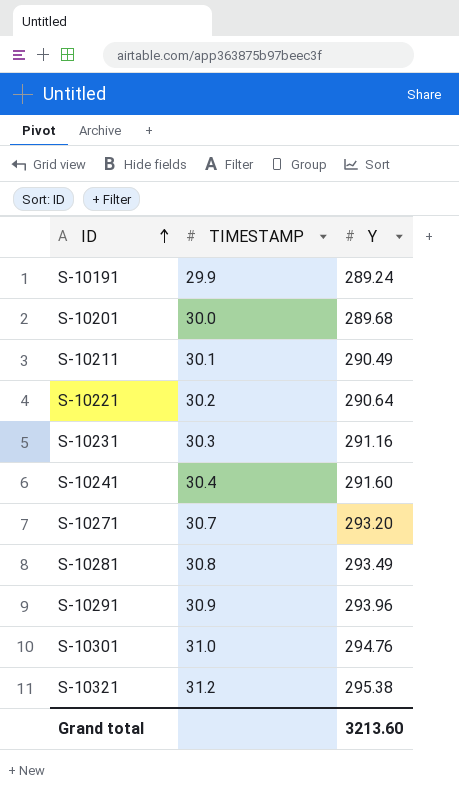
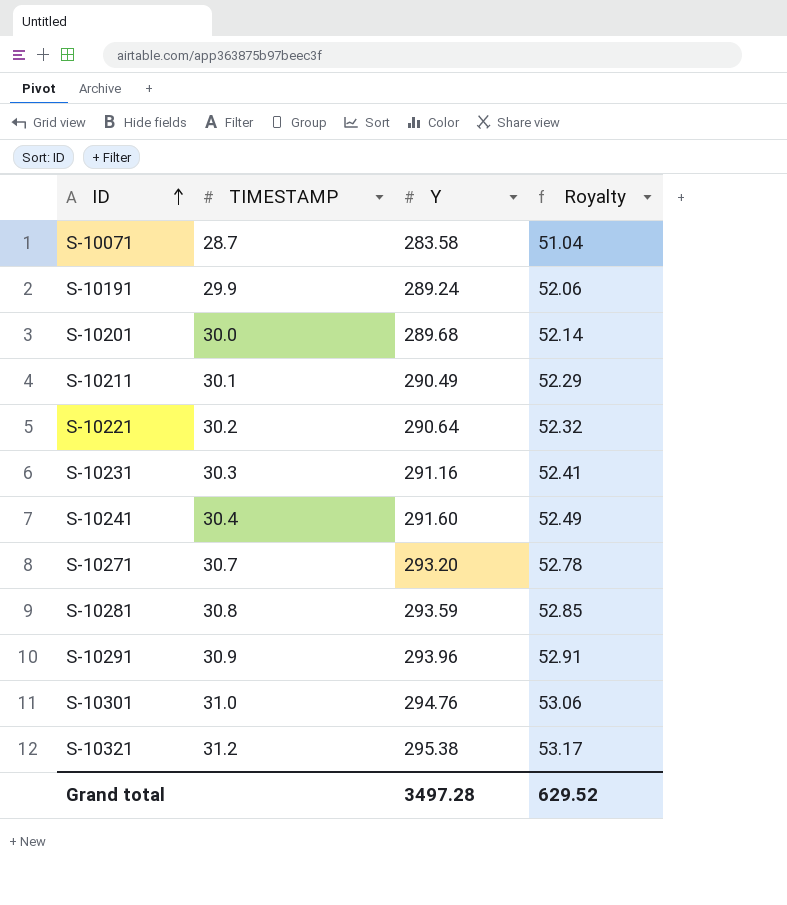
column Royalty | formula: none -> [Y] * 0.18
row S-10071: none -> 28.7 | 283.58 | 51.04
S-10281 | Y: 293.49 -> 293.59
Grand total | Y: 3213.60 -> 3497.28

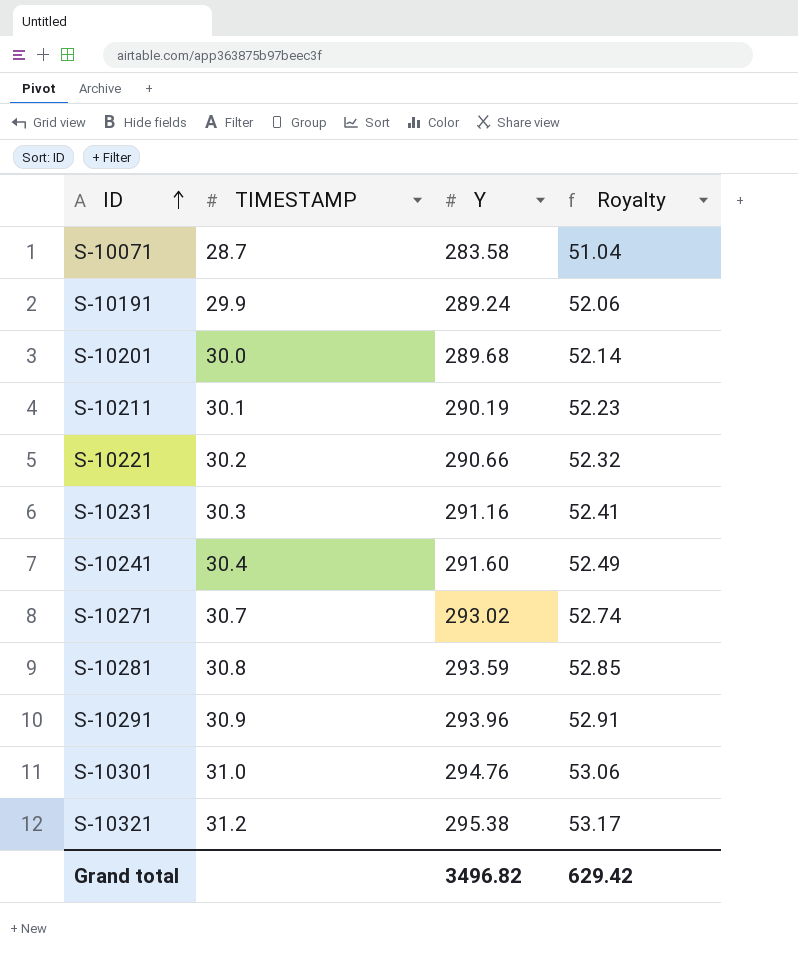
S-10211 | Y: 290.49 -> 290.19
S-10211 | Royalty: 52.29 -> 52.23
S-10221 | Y: 290.64 -> 290.66
S-10271 | Y: 293.20 -> 293.02
S-10271 | Royalty: 52.78 -> 52.74
Grand total | Y: 3497.28 -> 3496.82
Grand total | Royalty: 629.52 -> 629.42

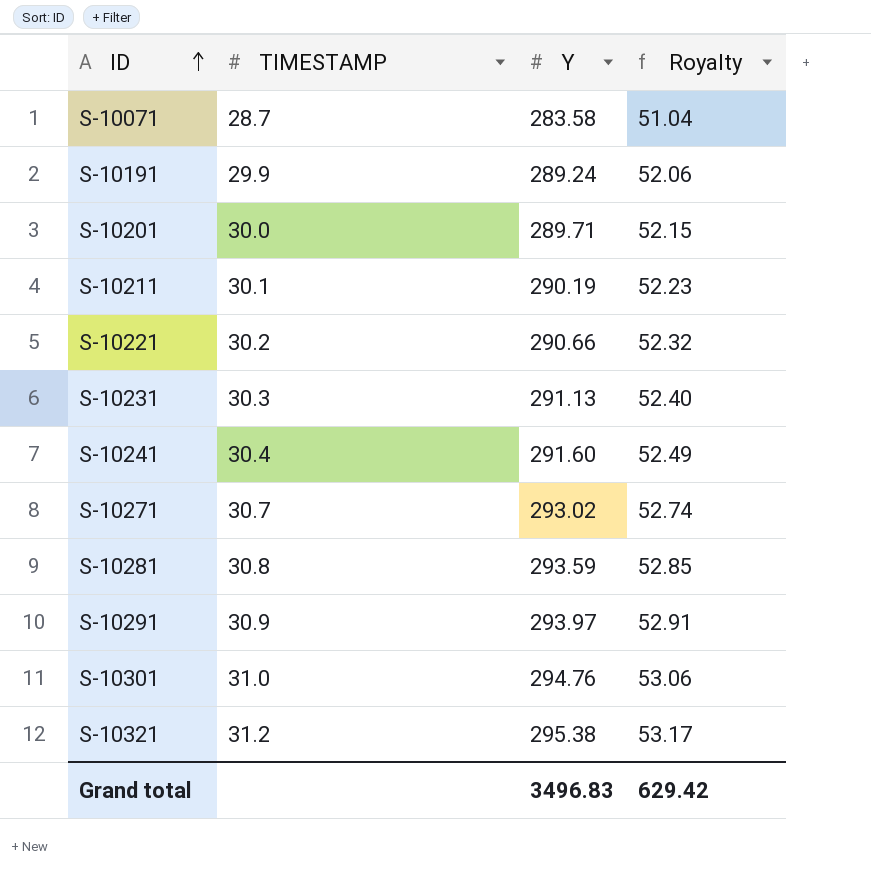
S-10201 | Y: 289.68 -> 289.71
S-10201 | Royalty: 52.14 -> 52.15
S-10231 | Y: 291.16 -> 291.13
S-10231 | Royalty: 52.41 -> 52.40
S-10291 | Y: 293.96 -> 293.97
Grand total | Y: 3496.82 -> 3496.83

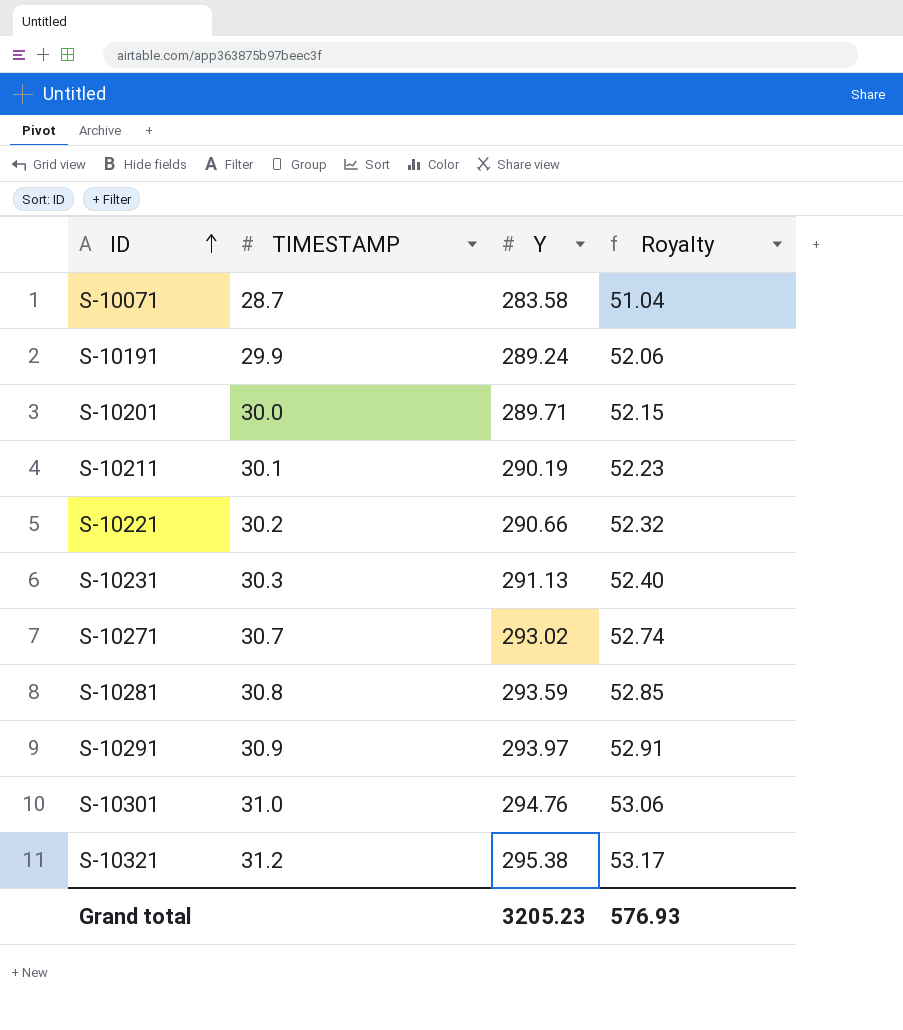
row S-10241: 30.4 | 291.60 | 52.49 -> none
Grand total | Y: 3496.83 -> 3205.23
Grand total | Royalty: 629.42 -> 576.93

